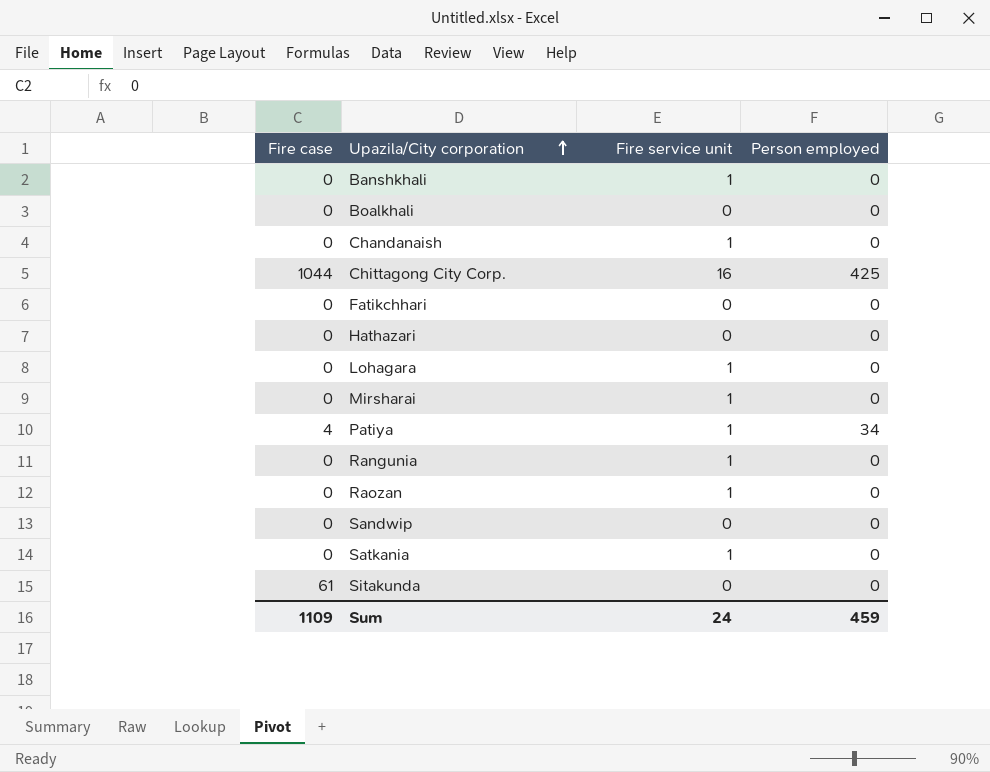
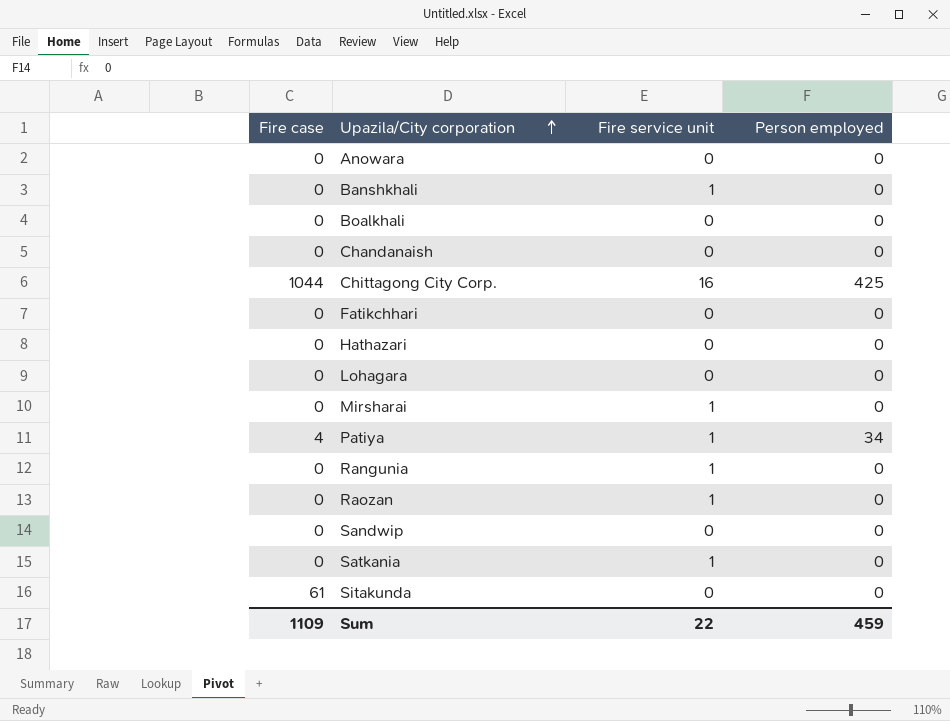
row Anowara: none -> 0 | 0 | 0
Chandanaish | Fire service unit: 1 -> 0
Lohagara | Fire service unit: 1 -> 0
Sum | Fire service unit: 24 -> 22

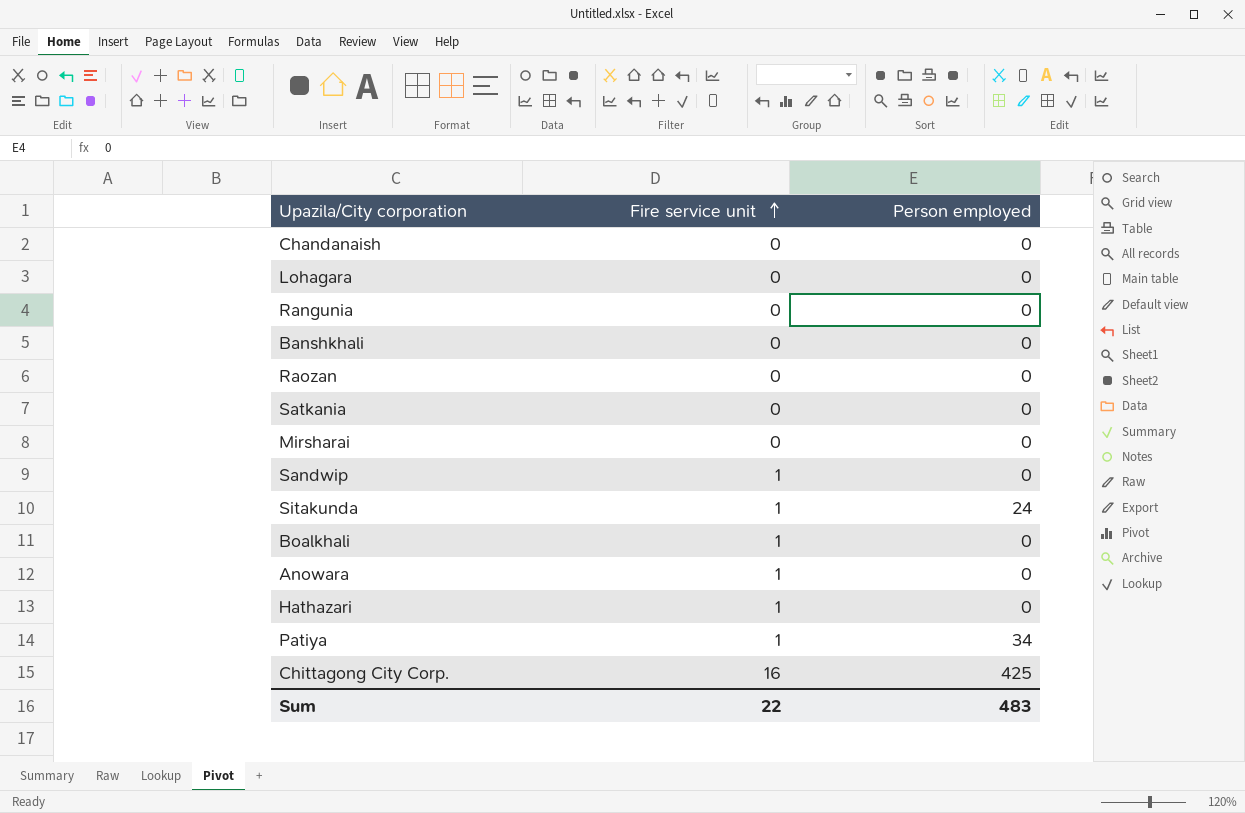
row order: Upazila/City corporation ascending -> Fire service unit ascending
column Fire case | position: 1 -> none
row Fatikchhari: 0 | 0 | 0 -> none
Rangunia | Fire service unit: 1 -> 0
Banshkhali | Fire service unit: 1 -> 0
Raozan | Fire service unit: 1 -> 0
Satkania | Fire service unit: 1 -> 0
Mirsharai | Fire service unit: 1 -> 0
Sandwip | Fire service unit: 0 -> 1
Sitakunda | Fire service unit: 0 -> 1
Sitakunda | Person employed: 0 -> 24
Boalkhali | Fire service unit: 0 -> 1
Anowara | Fire service unit: 0 -> 1
Hathazari | Fire service unit: 0 -> 1
Sum | Person employed: 459 -> 483

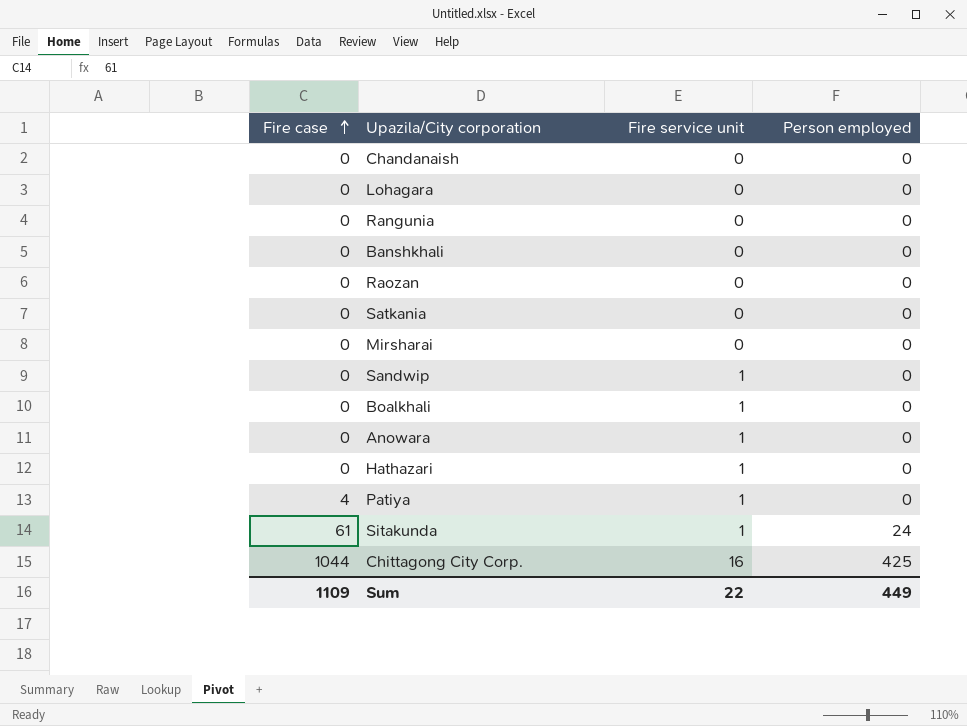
row order: Fire service unit ascending -> Fire case ascending
column Fire case | position: none -> 1
Patiya | Person employed: 34 -> 0
Sum | Person employed: 483 -> 449

